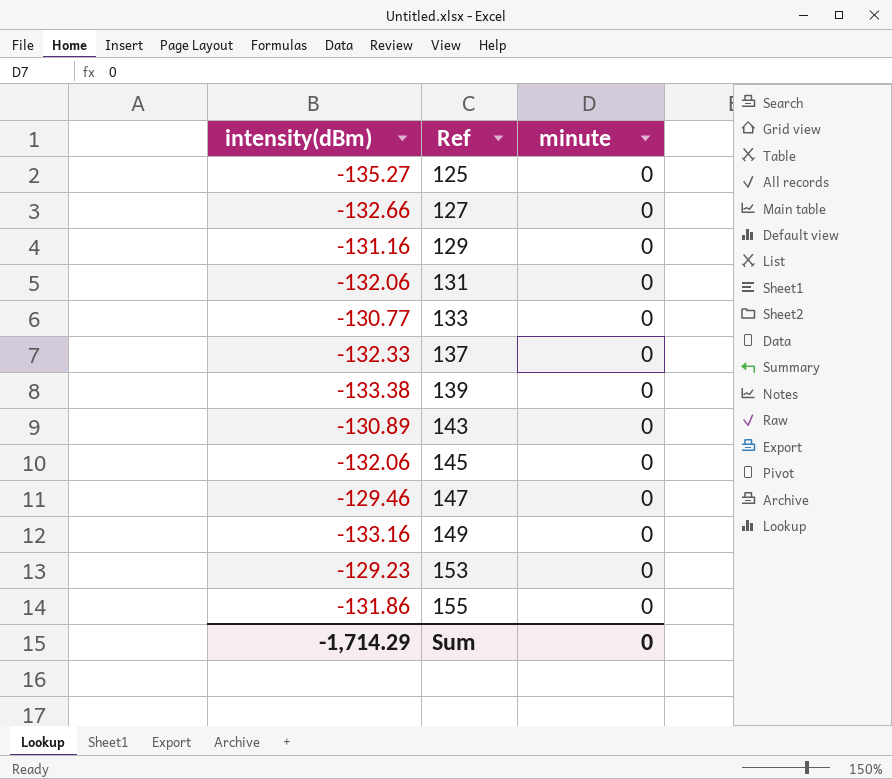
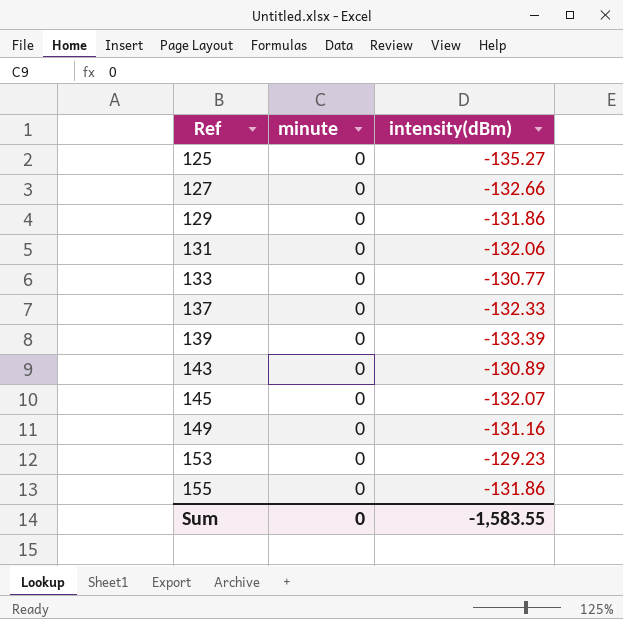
column intensity(dBm) | position: 1 -> 3
row 147: -129.46 | 0 -> none
129 | intensity(dBm): -131.16 -> -131.86
139 | intensity(dBm): -133.38 -> -133.39
145 | intensity(dBm): -132.06 -> -132.07
149 | intensity(dBm): -133.16 -> -131.16
Sum | intensity(dBm): -1,714.29 -> -1,583.55

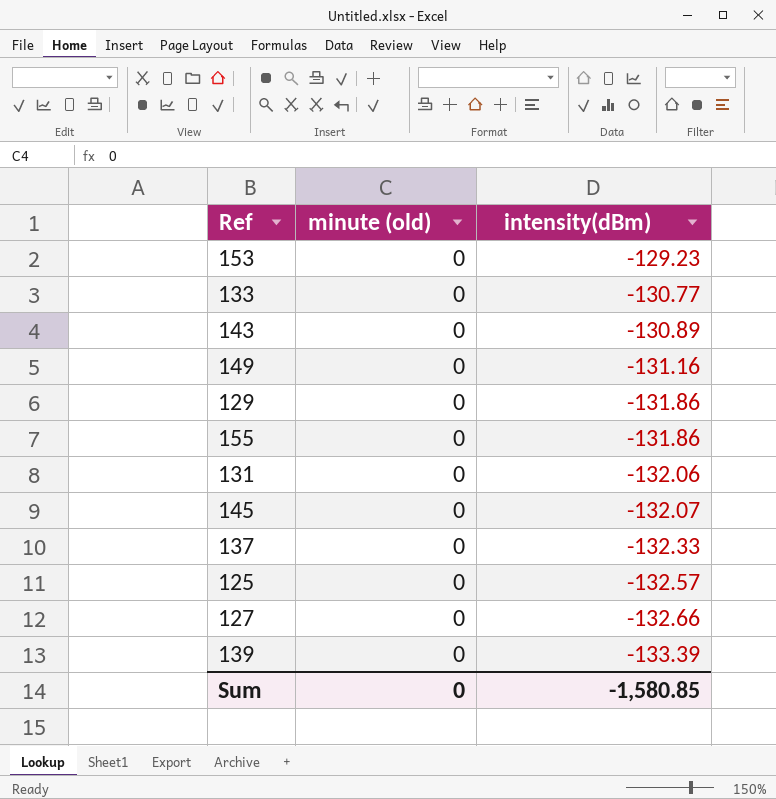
row order: Ref ascending -> intensity(dBm) descending
column name: minute -> minute (old)
125 | intensity(dBm): -135.27 -> -132.57
Sum | intensity(dBm): -1,583.55 -> -1,580.85

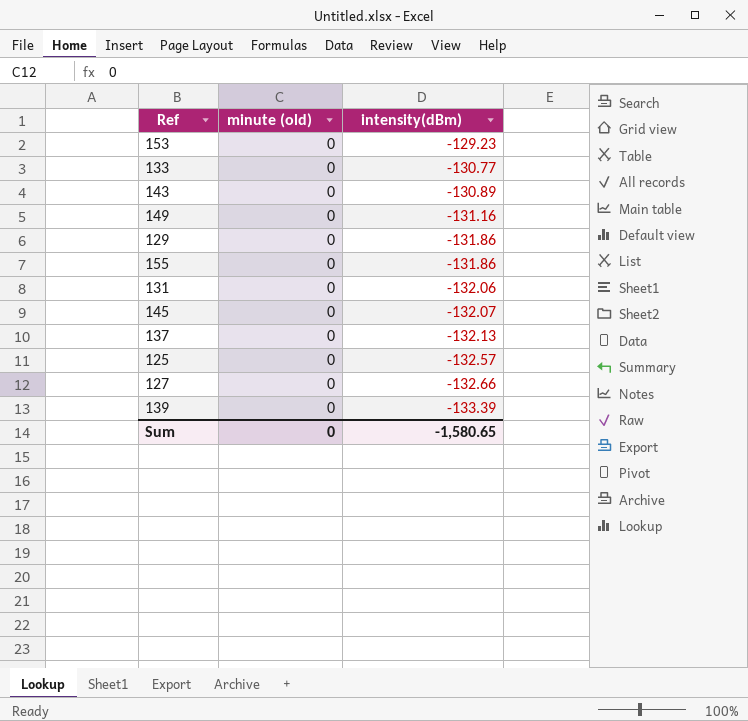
137 | intensity(dBm): -132.33 -> -132.13
Sum | intensity(dBm): -1,580.85 -> -1,580.65

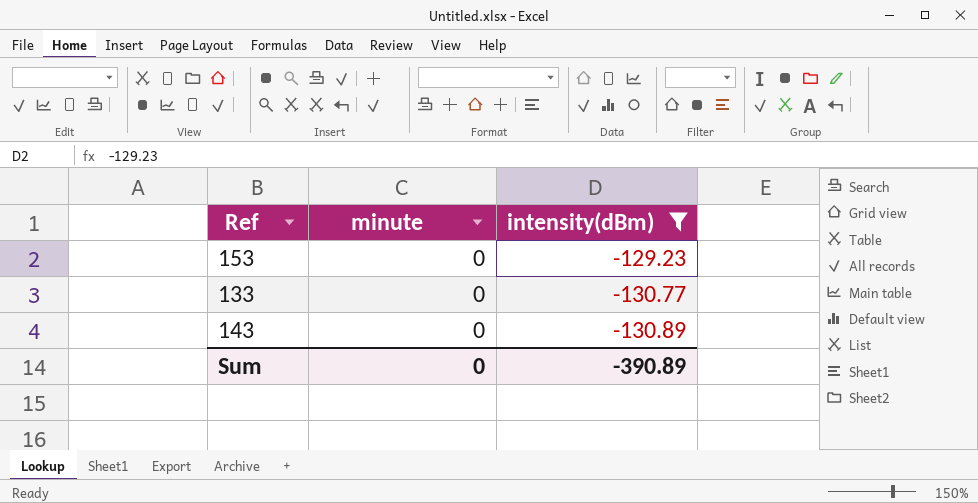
filter: none -> intensity(dBm) >= -130.89
column name: minute (old) -> minute
Sum | intensity(dBm): -1,580.65 -> -390.89

